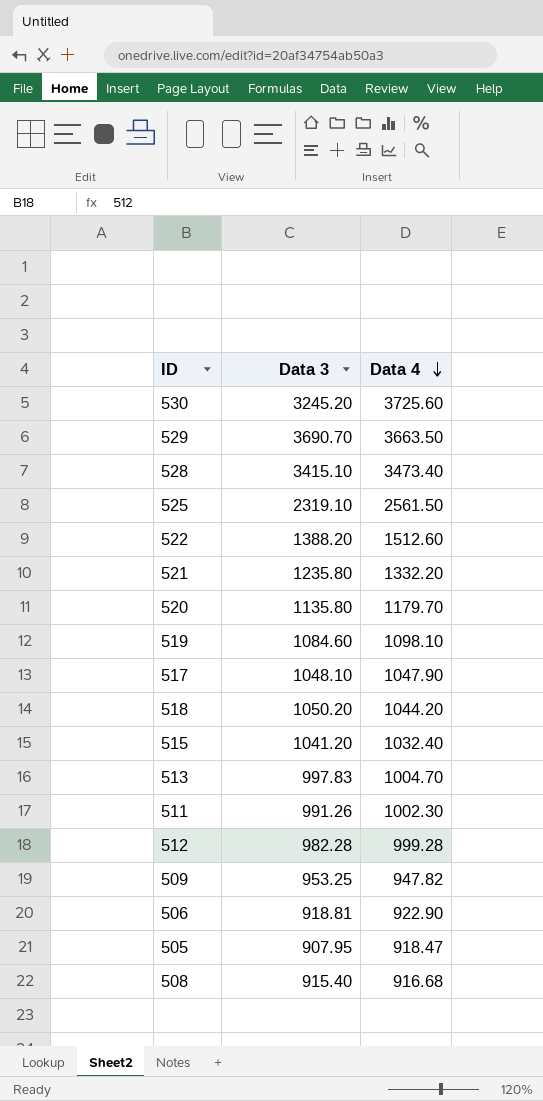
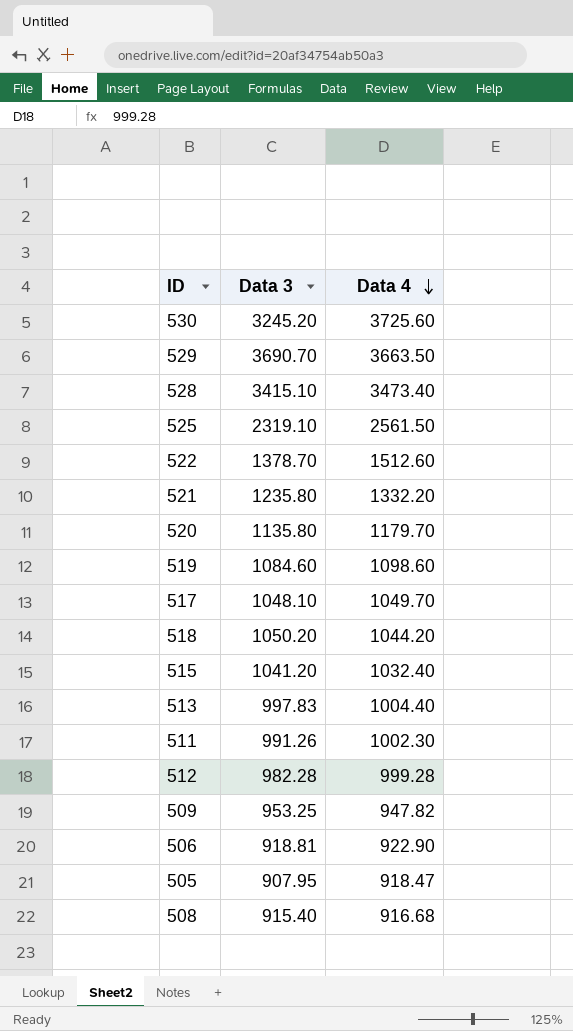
522 | Data 3: 1388.20 -> 1378.70
519 | Data 4: 1098.10 -> 1098.60
517 | Data 4: 1047.90 -> 1049.70
513 | Data 4: 1004.70 -> 1004.40

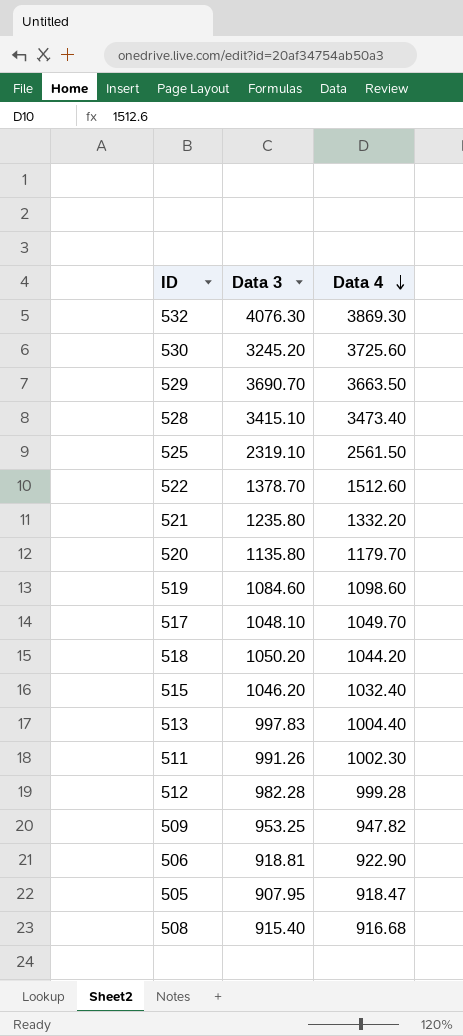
row 532: none -> 4076.30 | 3869.30
515 | Data 3: 1041.20 -> 1046.20

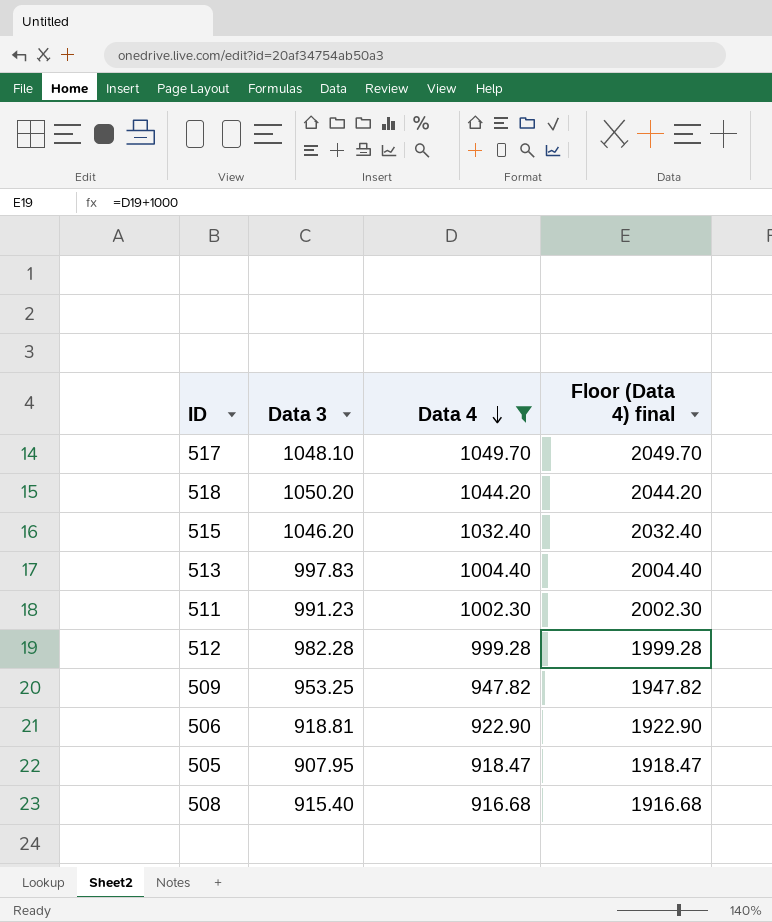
filter: none -> Data 4 <= 1049.70
column Floor (Data 4) final | formula: none -> [Data 4] + 1000
511 | Data 3: 991.26 -> 991.23

